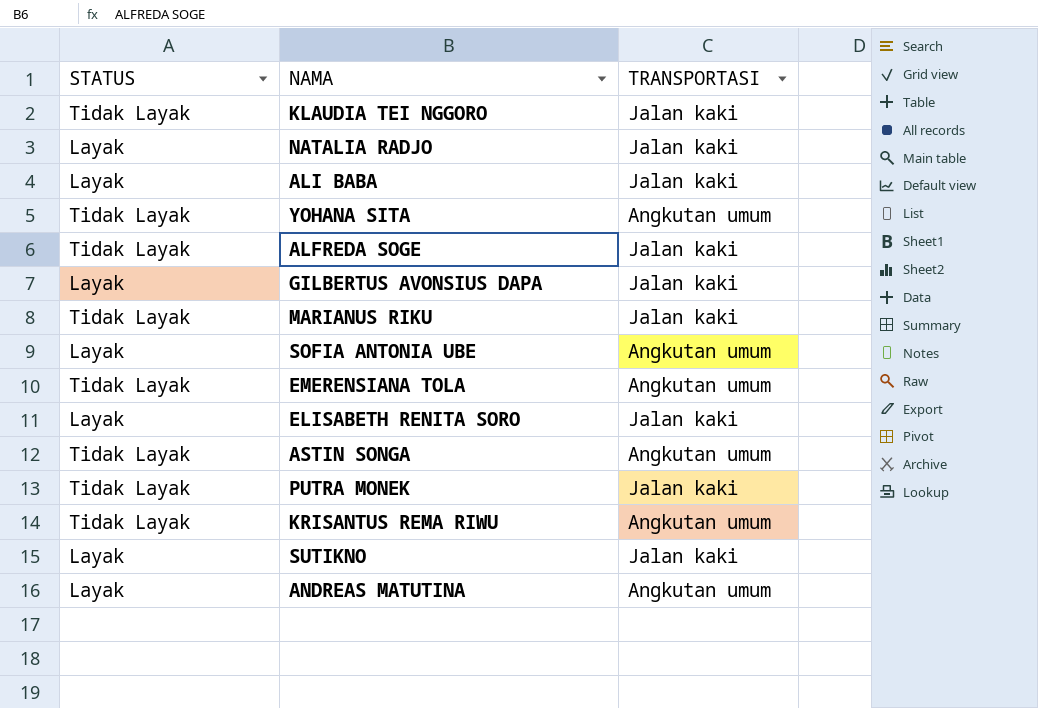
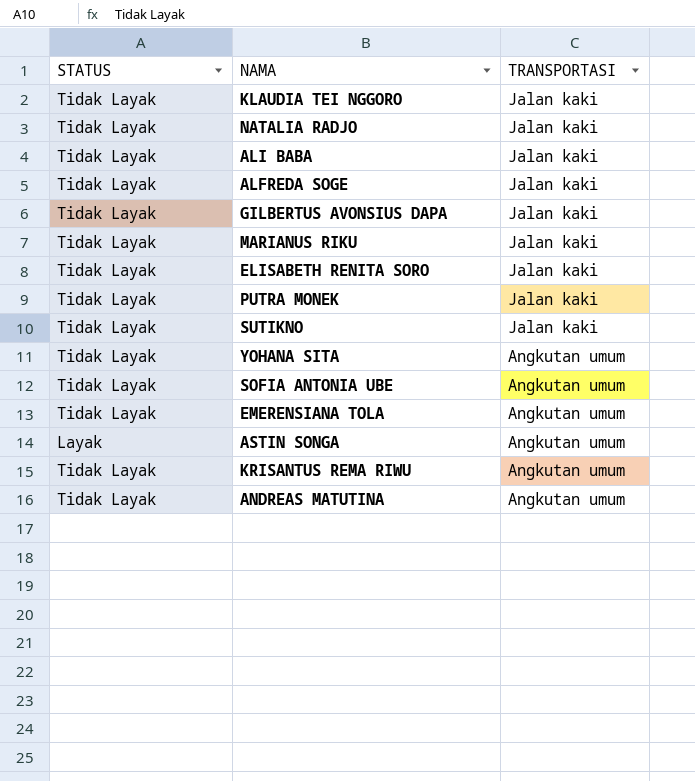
row order: none -> TRANSPORTASI descending
NATALIA RADJO | STATUS: Layak -> Tidak Layak
ALI BABA | STATUS: Layak -> Tidak Layak
GILBERTUS AVONSIUS DAPA | STATUS: Layak -> Tidak Layak
ELISABETH RENITA SORO | STATUS: Layak -> Tidak Layak
SUTIKNO | STATUS: Layak -> Tidak Layak
SOFIA ANTONIA UBE | STATUS: Layak -> Tidak Layak
ASTIN SONGA | STATUS: Tidak Layak -> Layak
ANDREAS MATUTINA | STATUS: Layak -> Tidak Layak

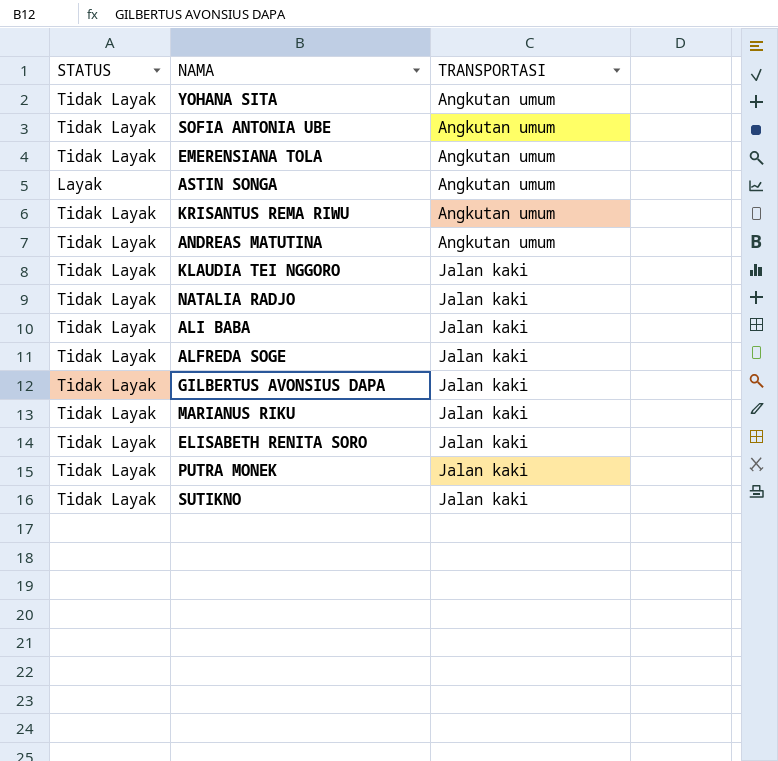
row order: TRANSPORTASI descending -> TRANSPORTASI ascending

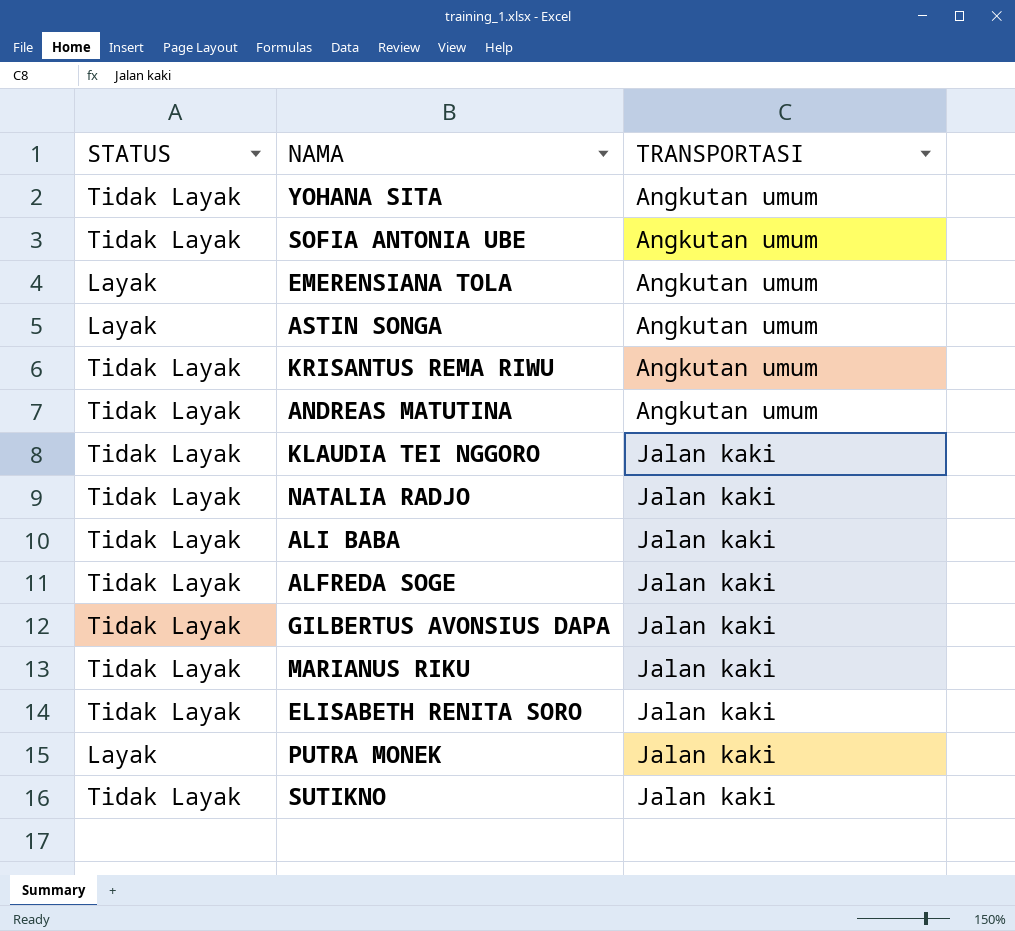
EMERENSIANA TOLA | STATUS: Tidak Layak -> Layak
PUTRA MONEK | STATUS: Tidak Layak -> Layak

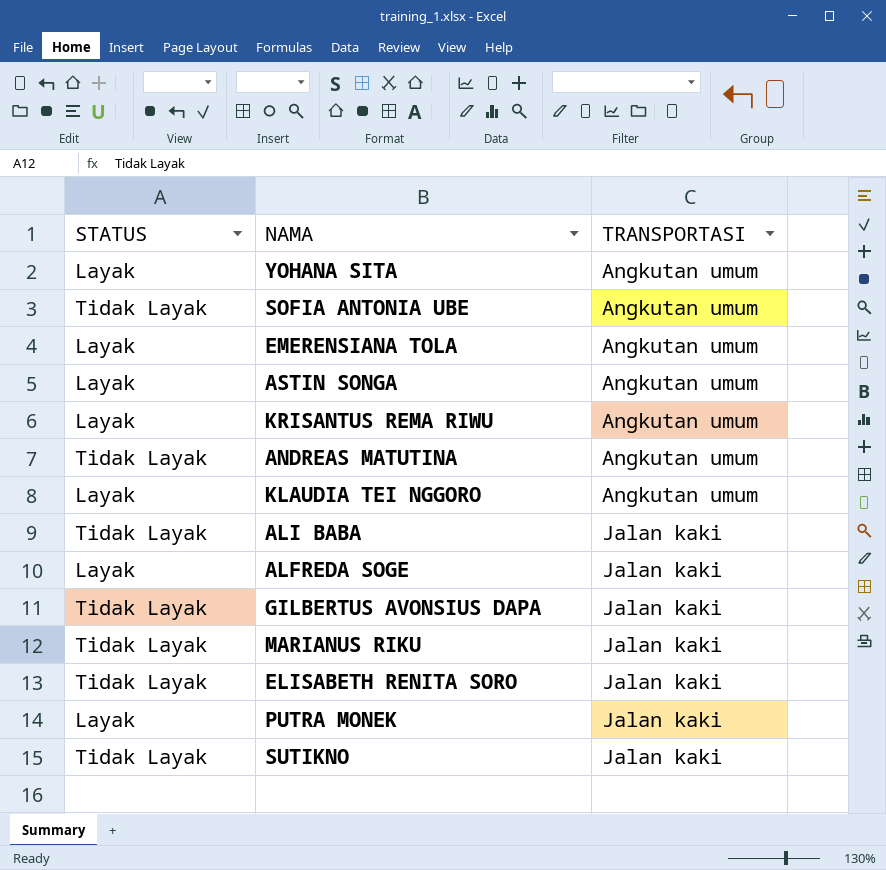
row NATALIA RADJO: Tidak Layak | Jalan kaki -> none
YOHANA SITA | STATUS: Tidak Layak -> Layak
KRISANTUS REMA RIWU | STATUS: Tidak Layak -> Layak
KLAUDIA TEI NGGORO | STATUS: Tidak Layak -> Layak
KLAUDIA TEI NGGORO | TRANSPORTASI: Jalan kaki -> Angkutan umum
ALFREDA SOGE | STATUS: Tidak Layak -> Layak

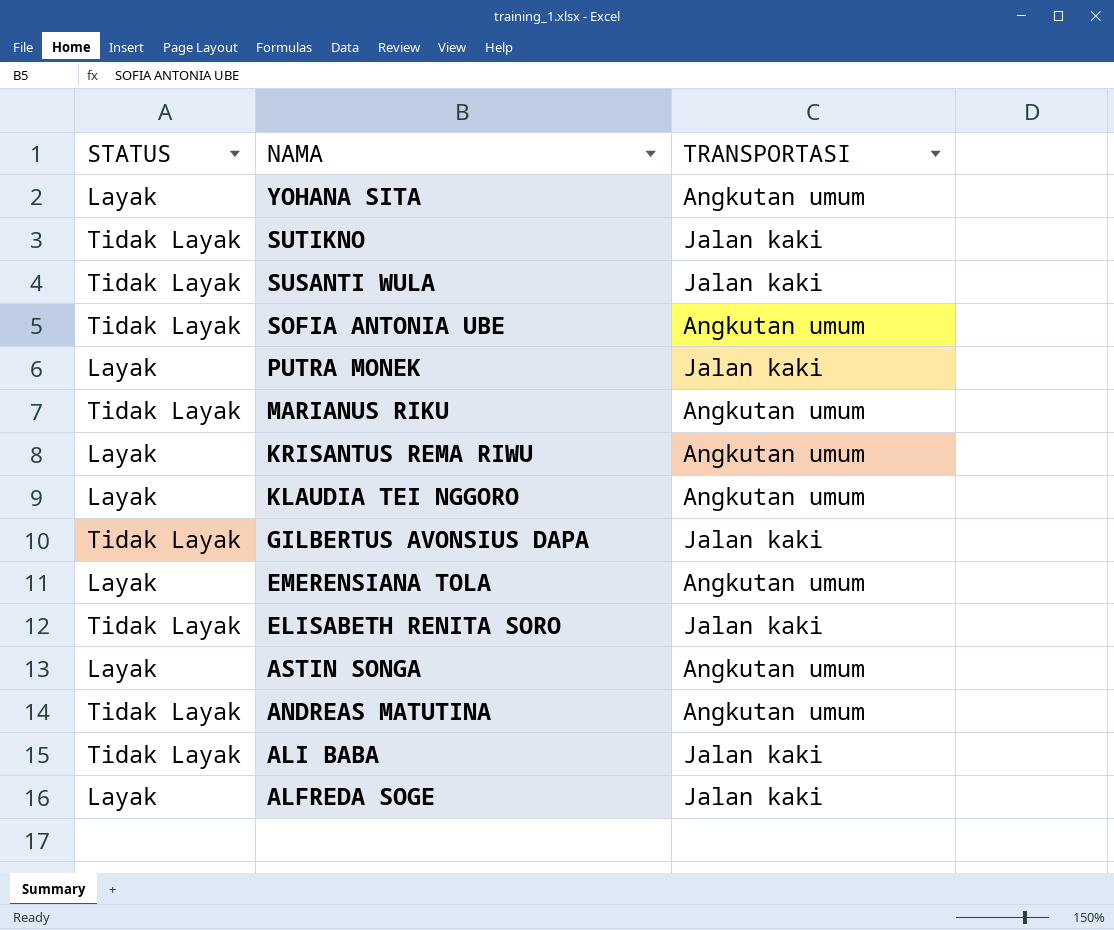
row order: TRANSPORTASI ascending -> NAMA descending
row SUSANTI WULA: none -> Tidak Layak | Jalan kaki
MARIANUS RIKU | TRANSPORTASI: Jalan kaki -> Angkutan umum

